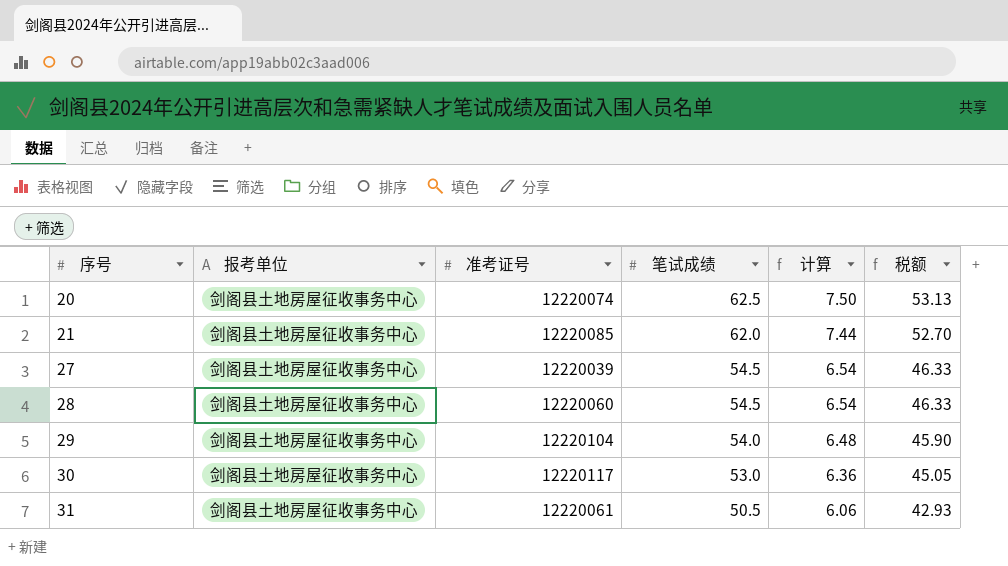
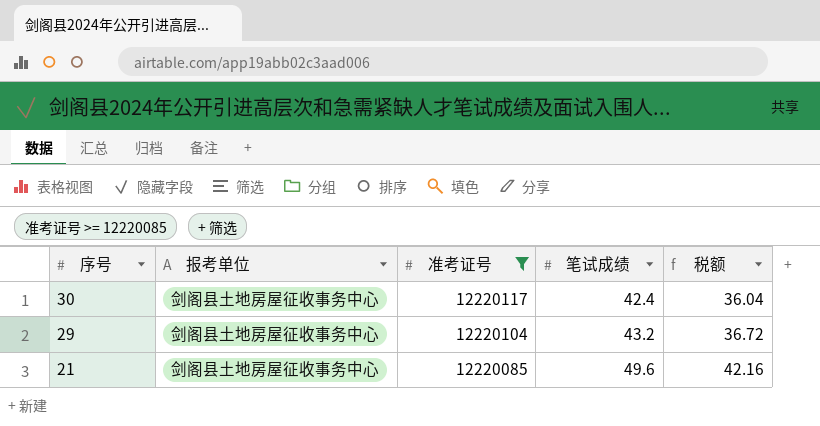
filter: none -> 准考证号 >= 12220085
row order: 序号 ascending -> 序号 descending
column 计算 | formula: [笔试成绩] * 0.12 -> none
30 | 笔试成绩: 53.0 -> 42.4
30 | 税额: 45.05 -> 36.04
29 | 笔试成绩: 54.0 -> 43.2
29 | 税额: 45.90 -> 36.72
21 | 笔试成绩: 62.0 -> 49.6
21 | 税额: 52.70 -> 42.16

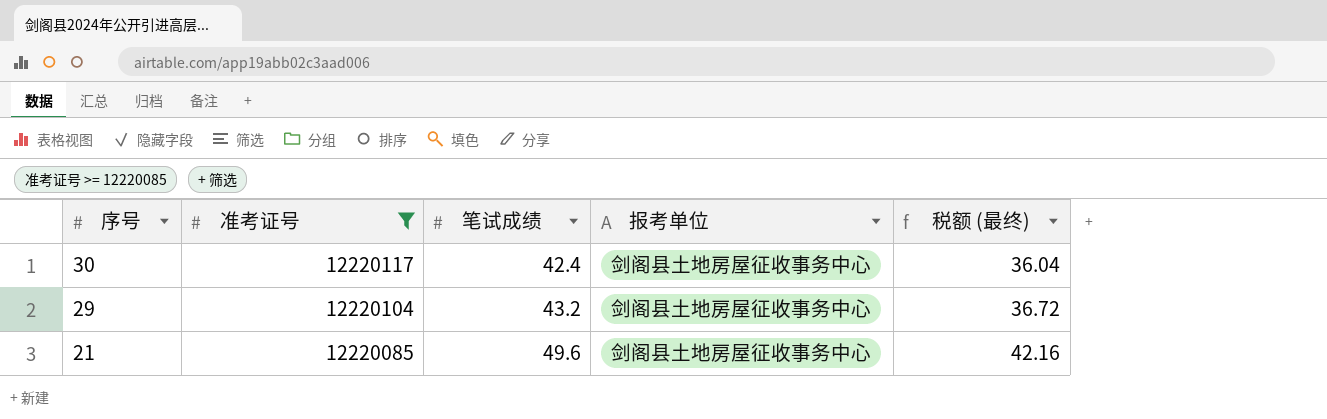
column 报考单位 | position: 2 -> 4
column name: 税额 -> 税额 (最终)

